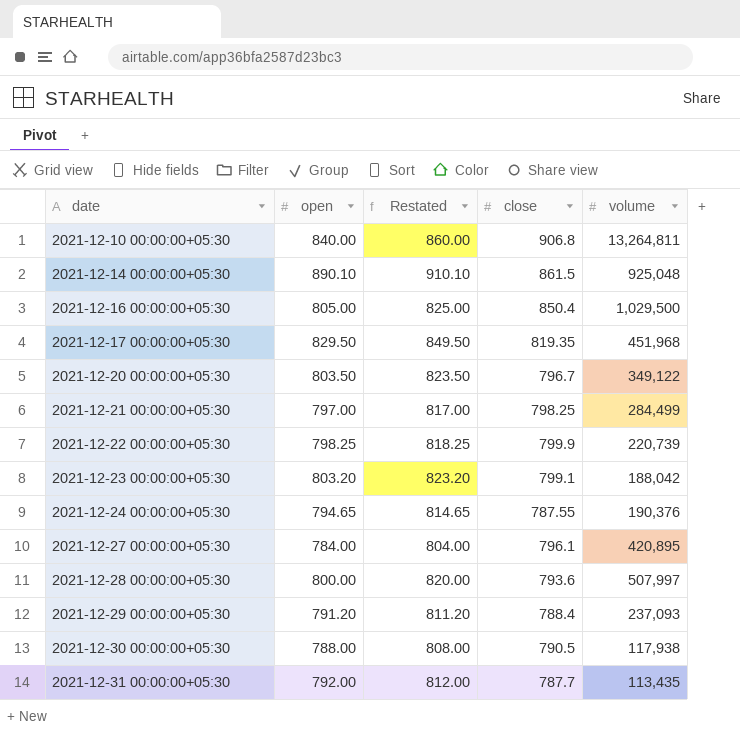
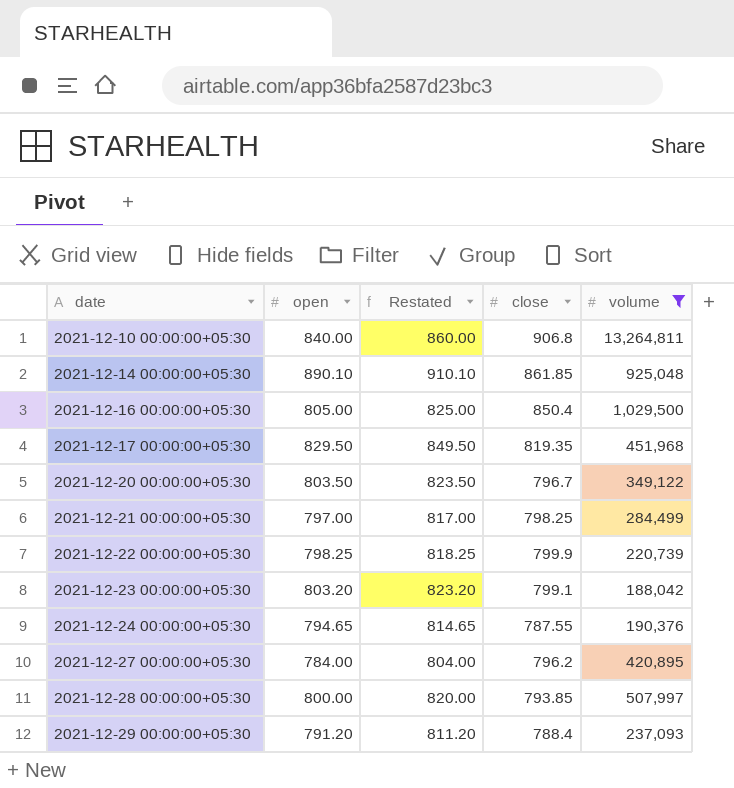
filter: none -> volume >= 188,042
2021-12-14 00:00:00+05:30 | close: 861.5 -> 861.85
2021-12-27 00:00:00+05:30 | close: 796.1 -> 796.2
2021-12-28 00:00:00+05:30 | close: 793.6 -> 793.85

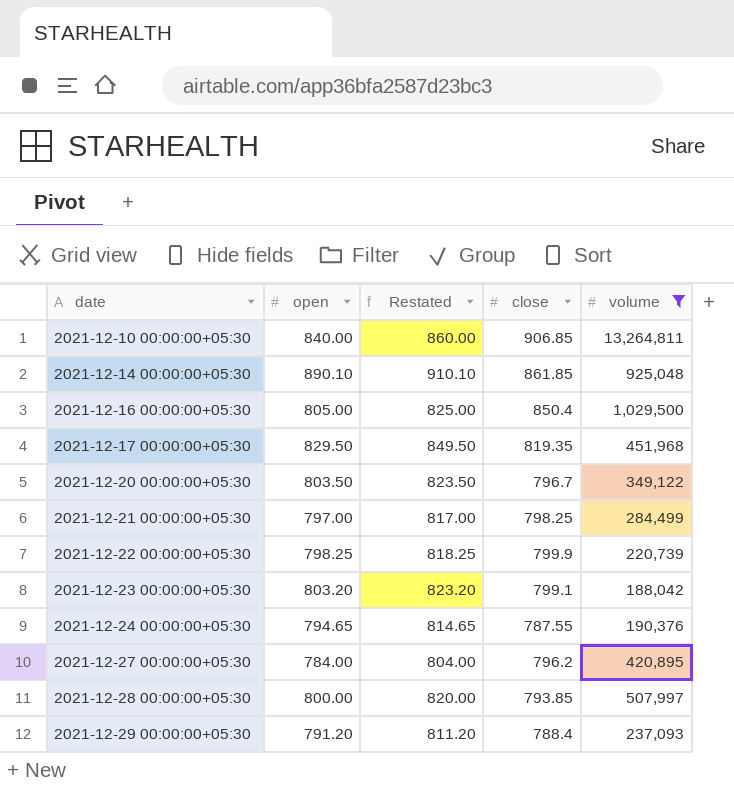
2021-12-10 00:00:00+05:30 | close: 906.8 -> 906.85

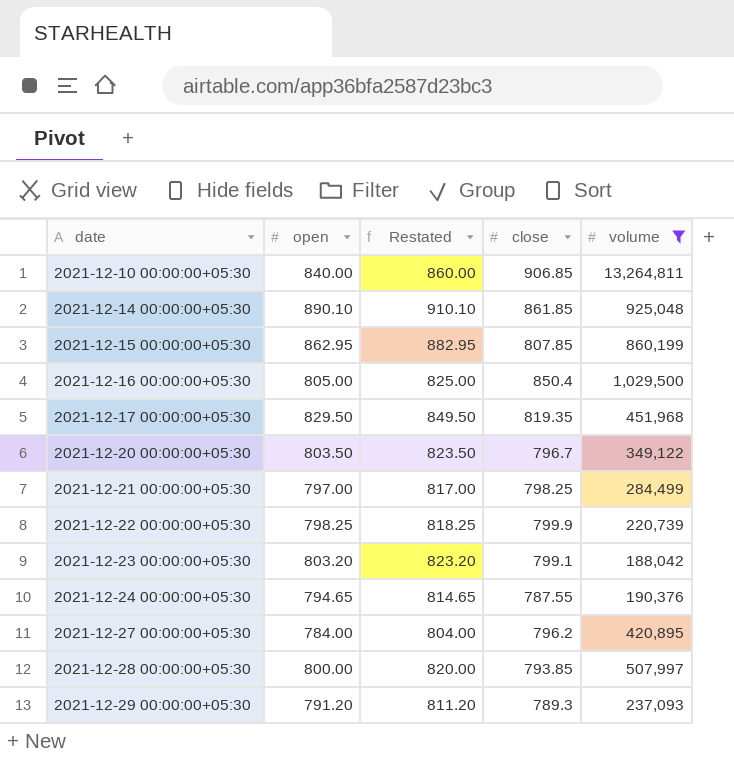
row 2021-12-15 00:00:00+05:30: none -> 862.95 | 882.95 | 807.85 | 860,199
2021-12-29 00:00:00+05:30 | close: 788.4 -> 789.3

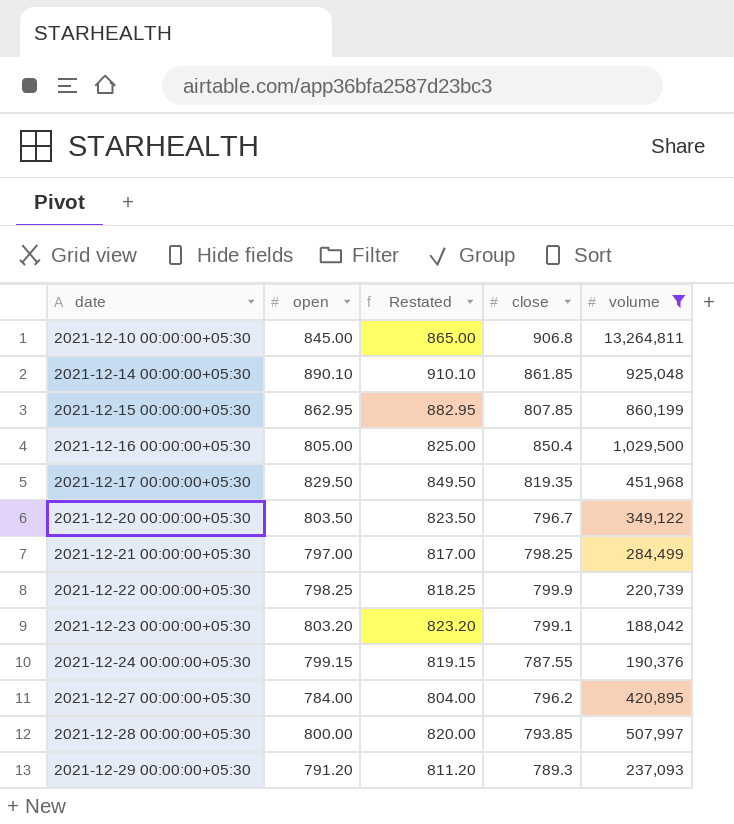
2021-12-10 00:00:00+05:30 | open: 840.00 -> 845.00
2021-12-10 00:00:00+05:30 | Restated: 860.00 -> 865.00
2021-12-10 00:00:00+05:30 | close: 906.85 -> 906.8
2021-12-24 00:00:00+05:30 | open: 794.65 -> 799.15
2021-12-24 00:00:00+05:30 | Restated: 814.65 -> 819.15

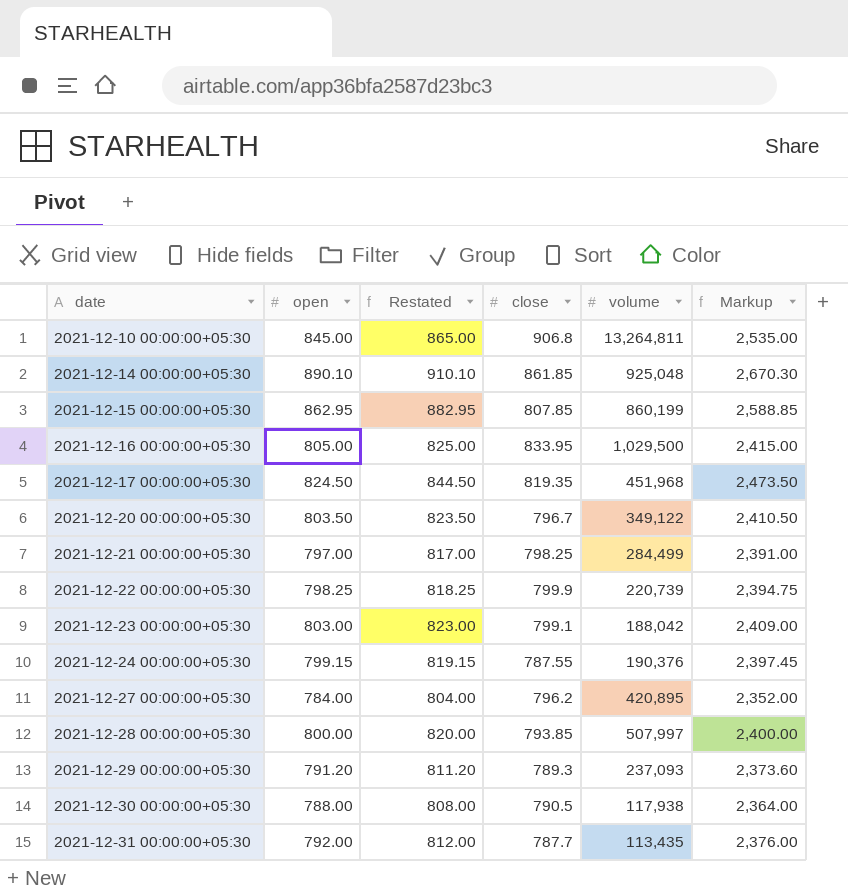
filter: volume >= 188,042 -> none
column Markup | formula: none -> [open] * 3
2021-12-16 00:00:00+05:30 | close: 850.4 -> 833.95
2021-12-17 00:00:00+05:30 | open: 829.50 -> 824.50
2021-12-17 00:00:00+05:30 | Restated: 849.50 -> 844.50
2021-12-23 00:00:00+05:30 | open: 803.20 -> 803.00
2021-12-23 00:00:00+05:30 | Restated: 823.20 -> 823.00

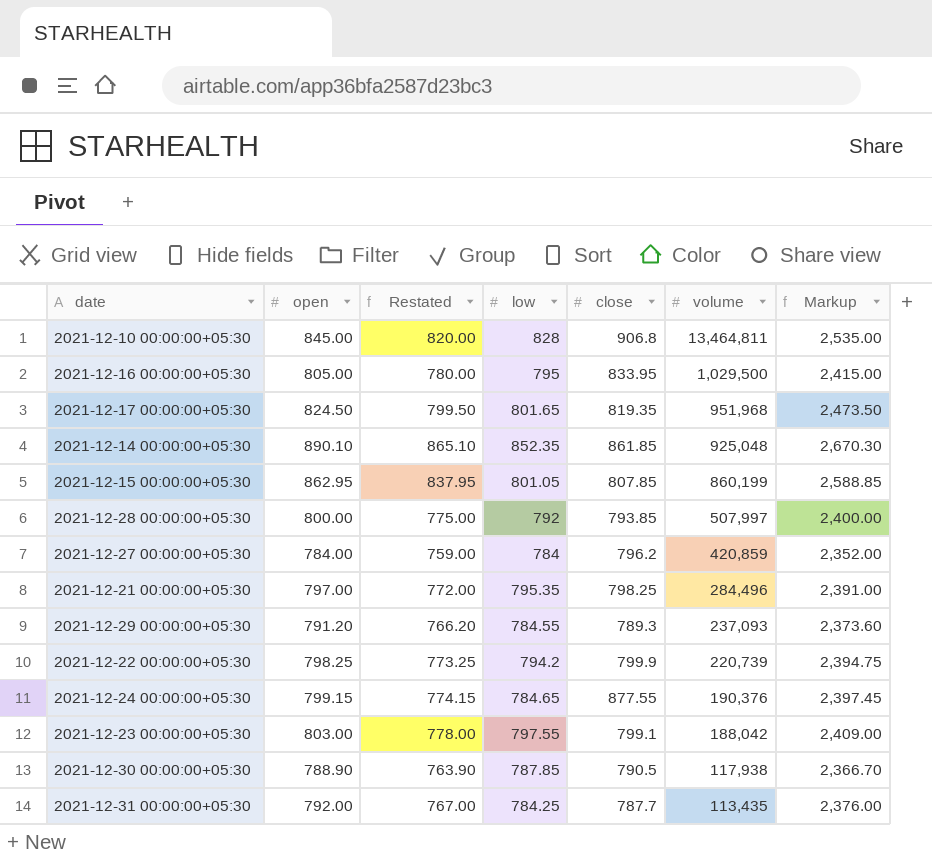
row order: date ascending -> volume descending
column Restated | formula: [open] + 20 -> [open] - 25
column low | position: none -> 4
row 2021-12-20 00:00:00+05:30: 803.50 | 823.50 | 796.7 | 349,122 | 2,410.50 -> none
2021-12-10 00:00:00+05:30 | volume: 13,264,811 -> 13,464,811
2021-12-17 00:00:00+05:30 | volume: 451,968 -> 951,968
2021-12-27 00:00:00+05:30 | volume: 420,895 -> 420,859
2021-12-21 00:00:00+05:30 | volume: 284,499 -> 284,496
2021-12-24 00:00:00+05:30 | close: 787.55 -> 877.55
2021-12-30 00:00:00+05:30 | open: 788.00 -> 788.90
2021-12-30 00:00:00+05:30 | Markup: 2,364.00 -> 2,366.70

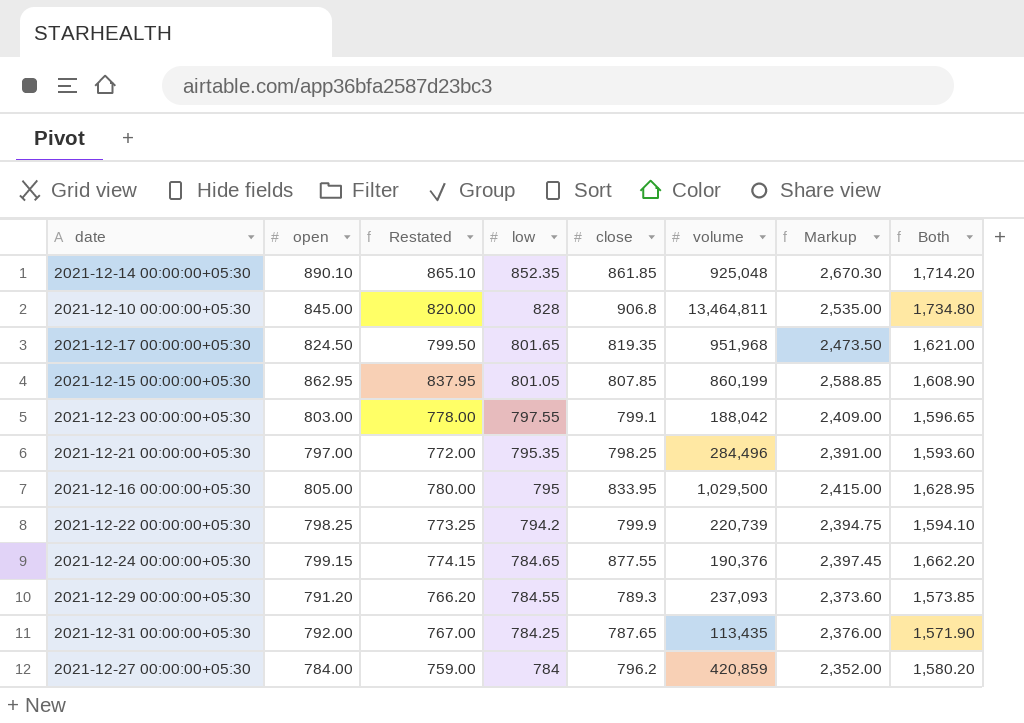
row order: volume descending -> low descending
column Both | formula: none -> [low] + [close]
row 2021-12-28 00:00:00+05:30: 800.00 | 775.00 | 792 | 793.85 | 507,997 | 2,400.00 -> none
row 2021-12-30 00:00:00+05:30: 788.90 | 763.90 | 787.85 | 790.5 | 117,938 | 2,366.70 -> none
2021-12-31 00:00:00+05:30 | close: 787.7 -> 787.65

